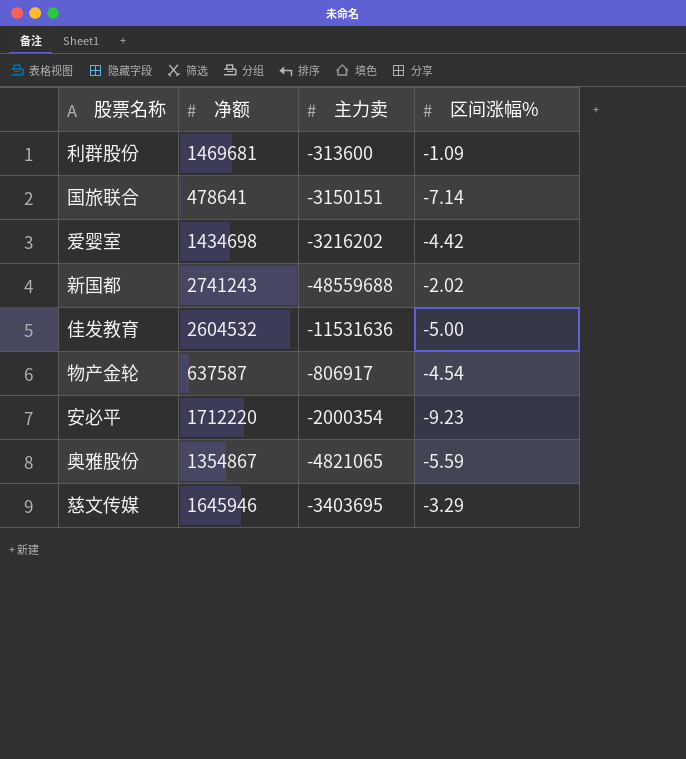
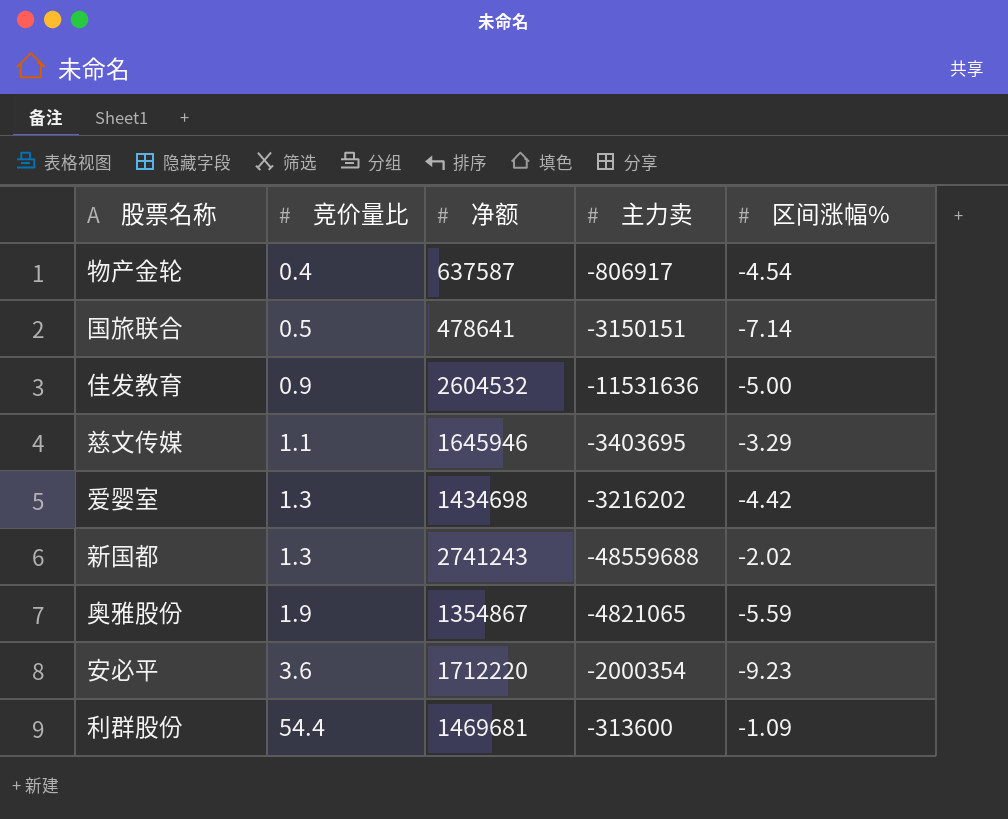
row order: none -> 竞价量比 ascending
column 竞价量比 | position: none -> 2

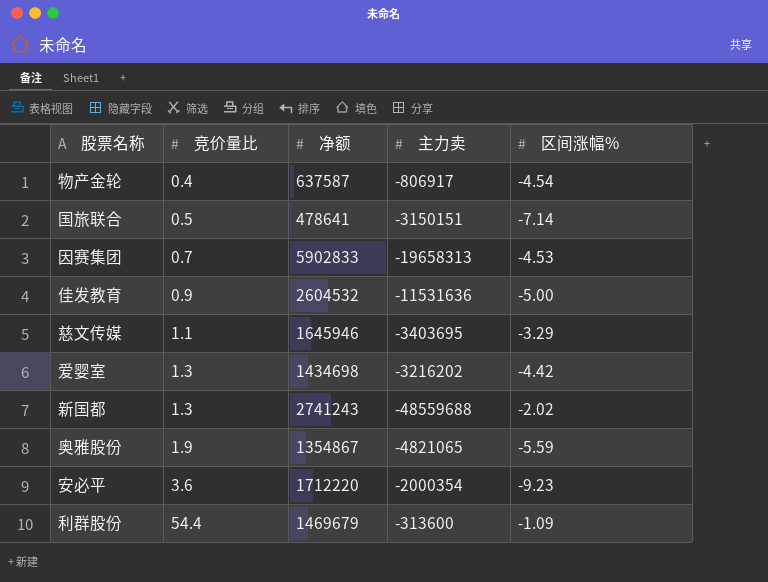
row 因赛集团: none -> 0.7 | 5902833 | -19658313 | -4.53
利群股份 | 净额: 1469681 -> 1469679

